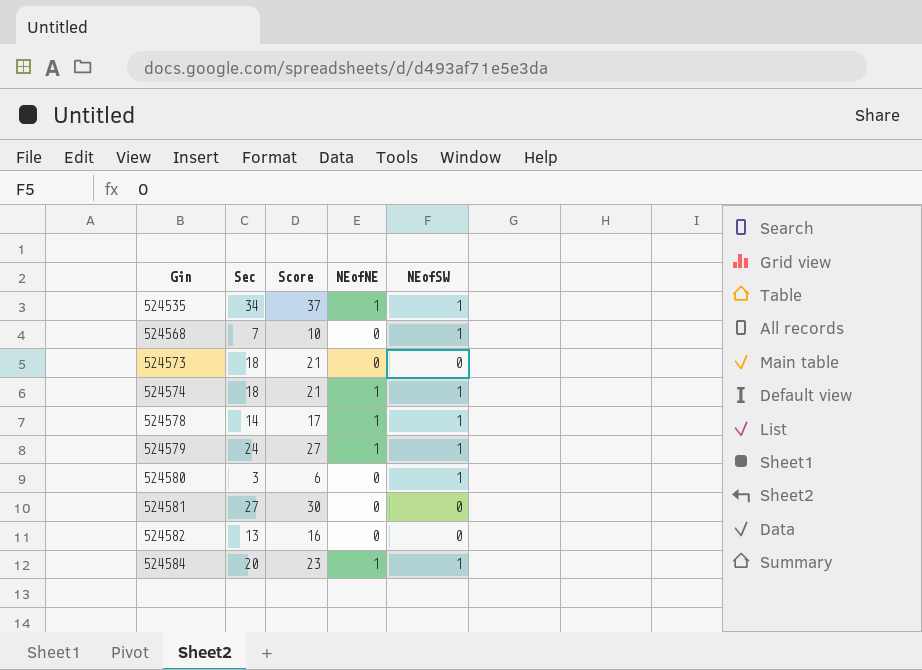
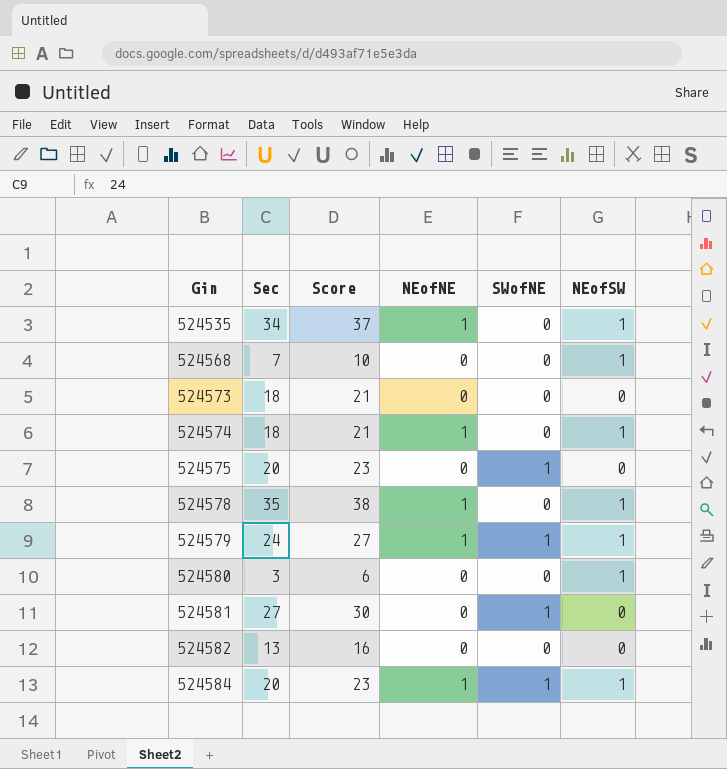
column SWofNE | position: none -> 5
row 524575: none -> 20 | 23 | 0 | 1 | 0
524578 | Sec: 14 -> 35
524578 | Score: 17 -> 38

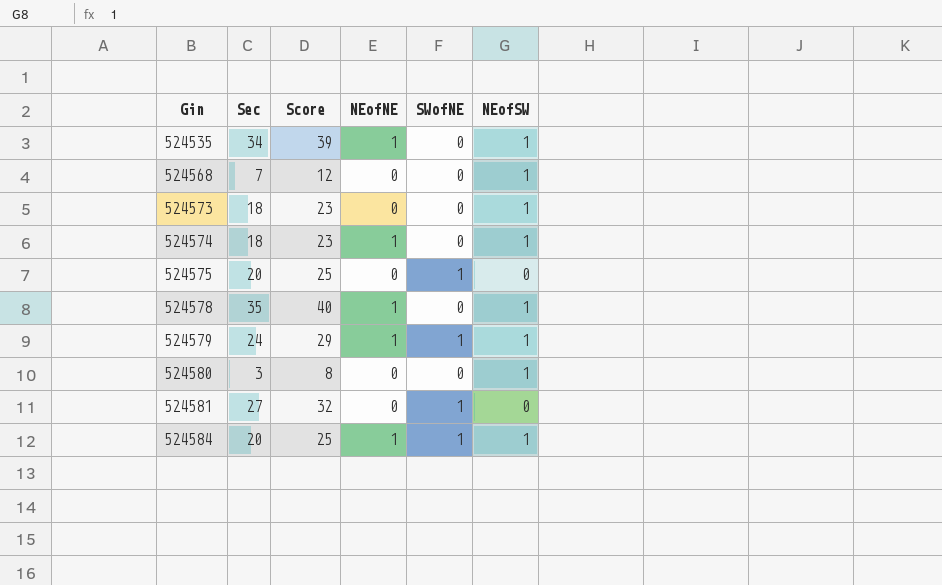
column Score | formula: [Sec] + 3 -> [Sec] + 5
row 524582: 13 | 16 | 0 | 0 | 0 -> none
524573 | NEofSW: 0 -> 1

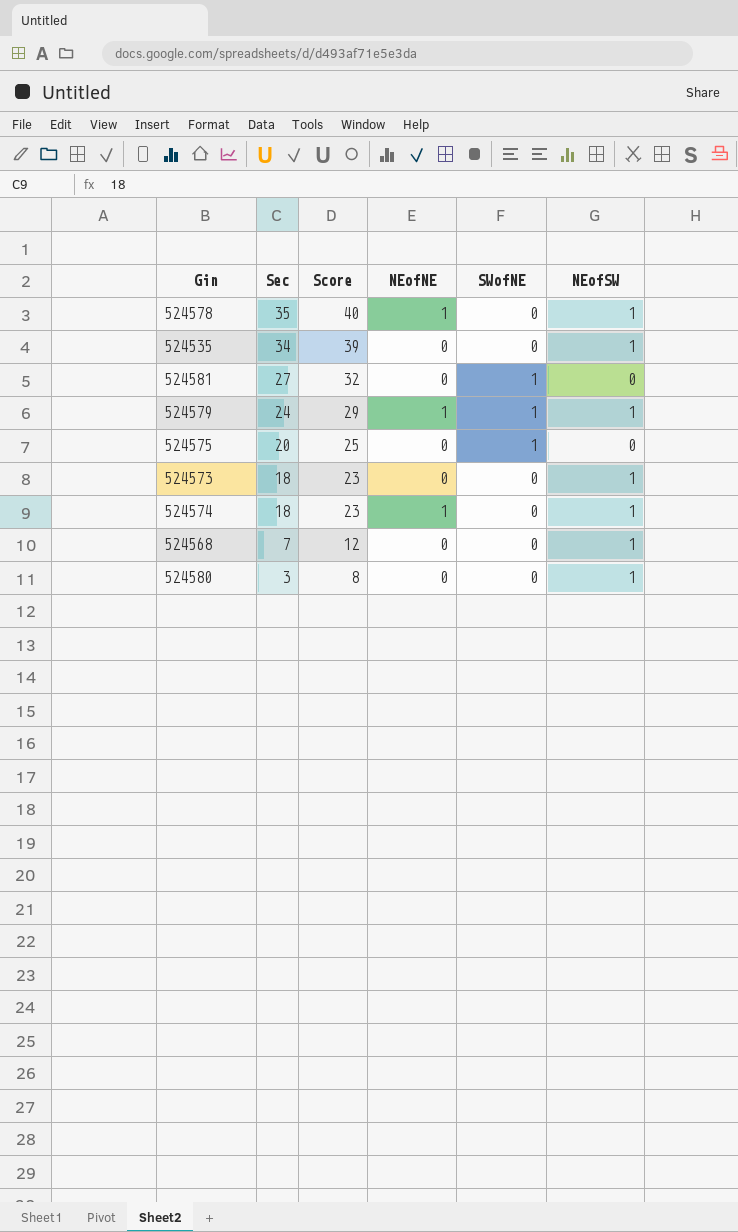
row order: Gin ascending -> Sec descending
row 524584: 20 | 25 | 1 | 1 | 1 -> none
524535 | NEofNE: 1 -> 0

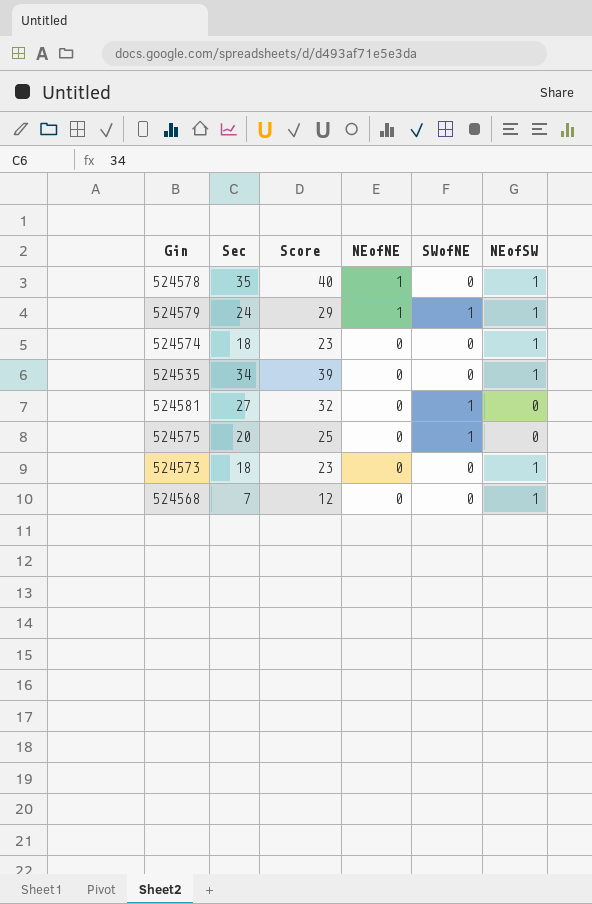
row order: Sec descending -> NEofNE descending
row 524580: 3 | 8 | 0 | 0 | 1 -> none
524574 | NEofNE: 1 -> 0

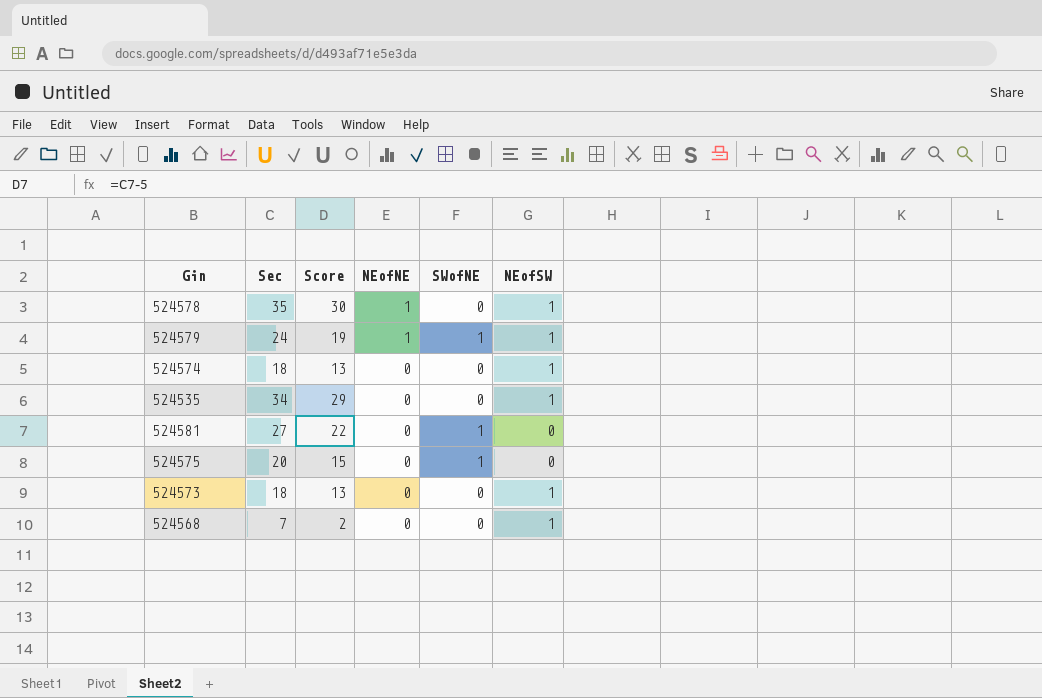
column Score | formula: [Sec] + 5 -> [Sec] - 5

